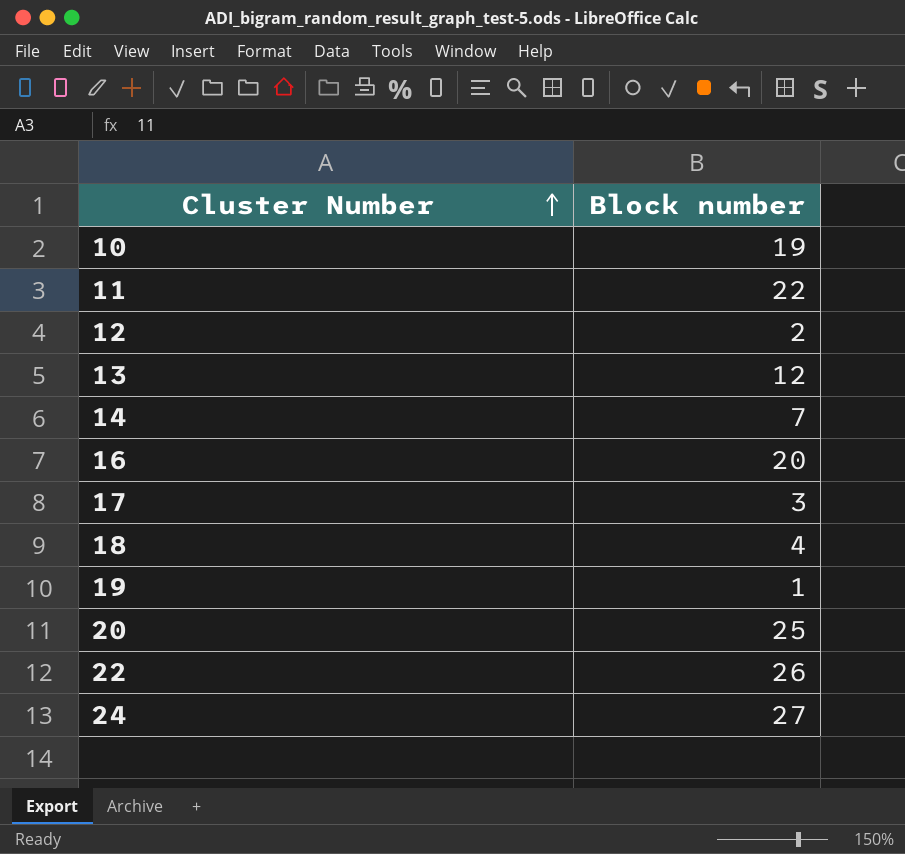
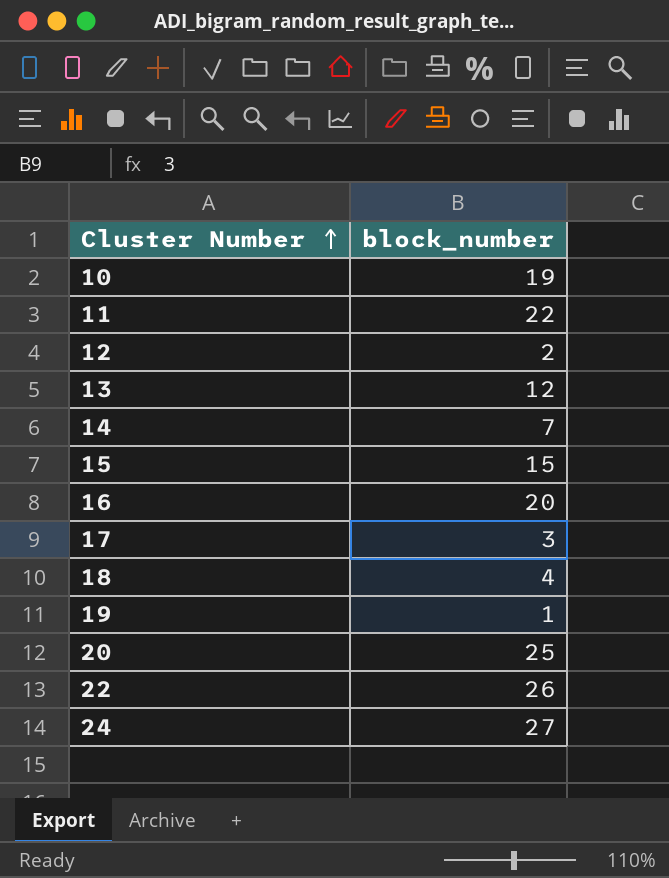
column name: Block number -> block_number
row 15: none -> 15

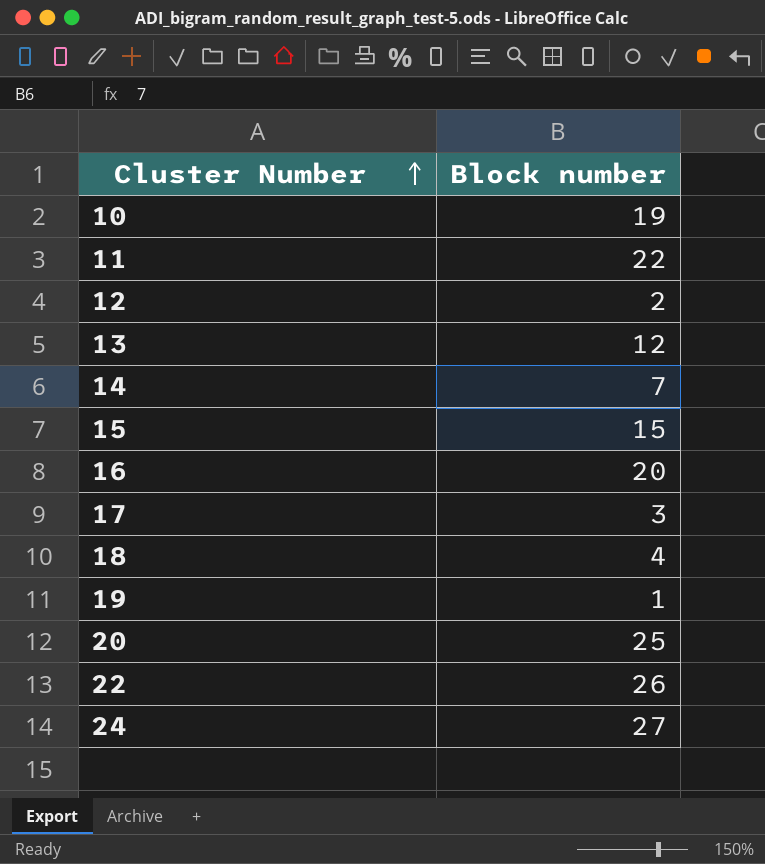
column name: block_number -> Block number

